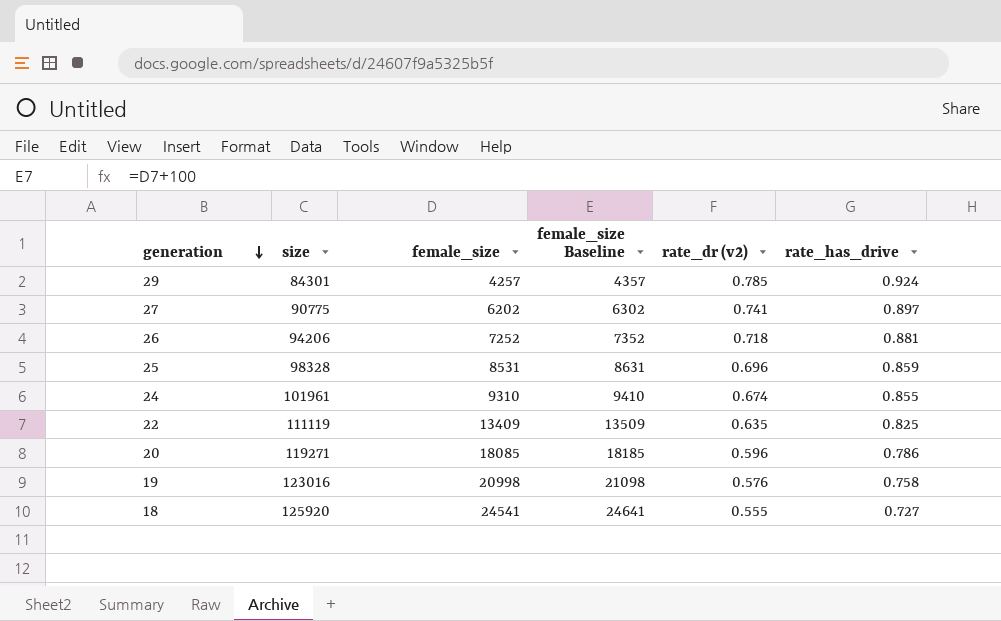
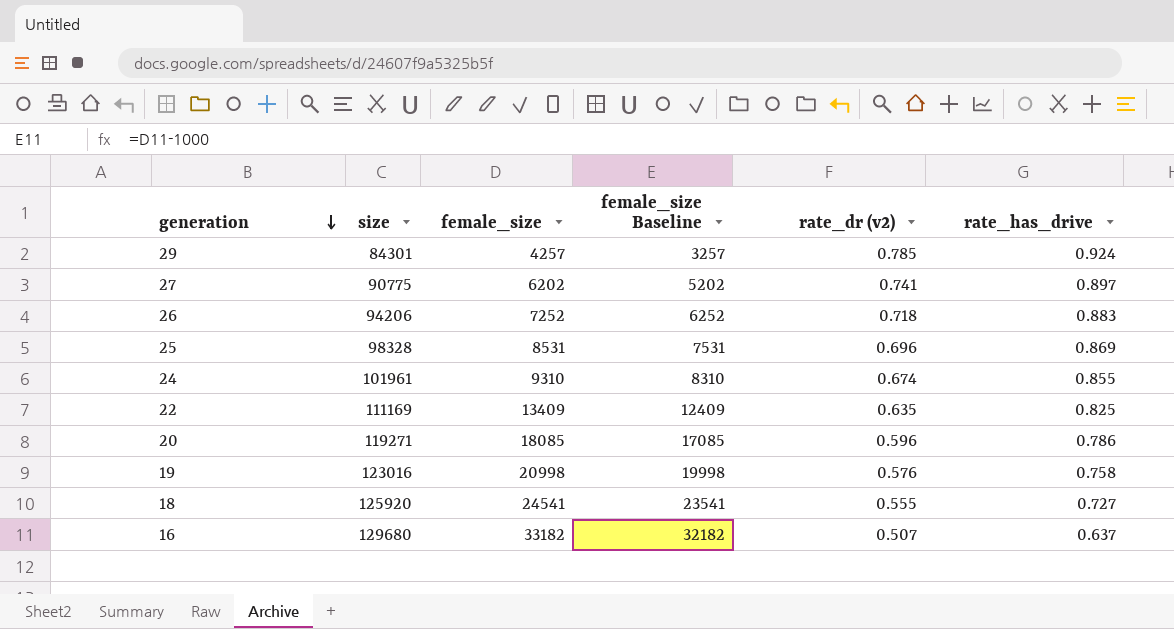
column female_size Baseline | formula: [female_size] + 100 -> [female_size] - 1000
26 | rate_has_drive: 0.881 -> 0.883
25 | rate_has_drive: 0.859 -> 0.869
22 | size: 111119 -> 111169
row 16: none -> 129680 | 33182 | 32182 | 0.507 | 0.637

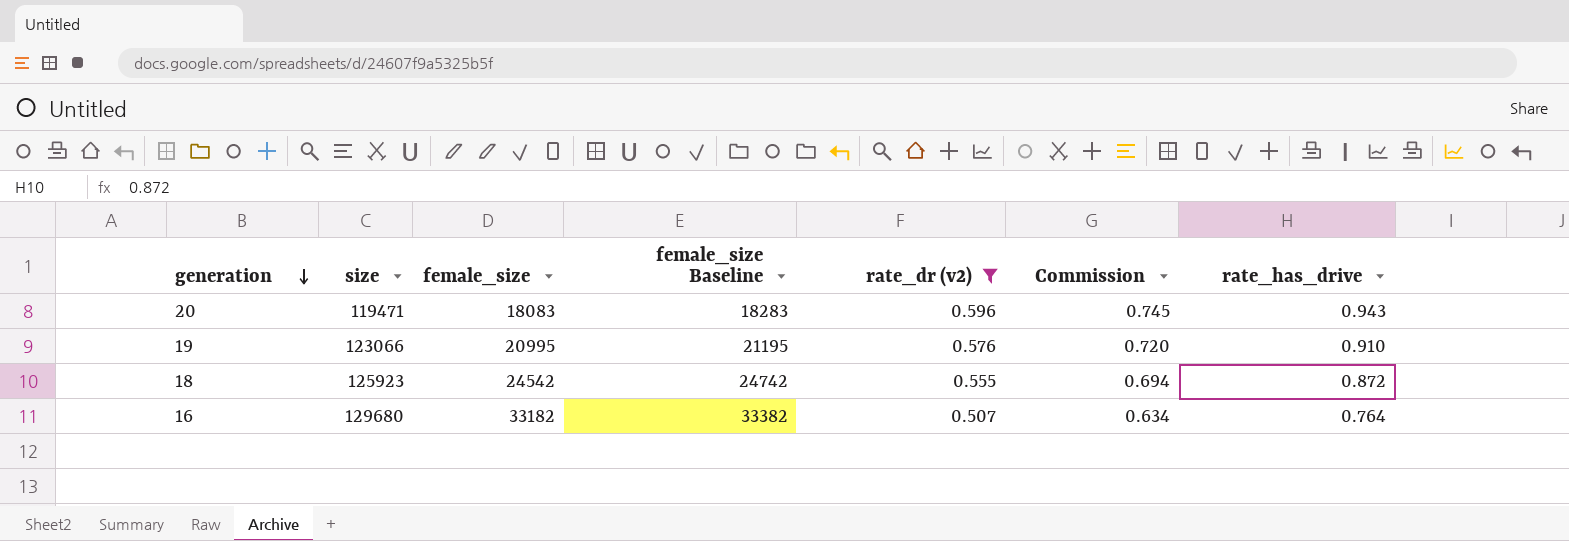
filter: none -> rate_dr (v2) <= 0.596
column female_size Baseline | formula: [female_size] - 1000 -> [female_size] + 200
column Commission | formula: none -> [rate_dr (v2)] * 1.25
20 | size: 119271 -> 119471
20 | female_size: 18085 -> 18083
20 | rate_has_drive: 0.786 -> 0.943
19 | size: 123016 -> 123066
19 | female_size: 20998 -> 20995
19 | rate_has_drive: 0.758 -> 0.910
18 | size: 125920 -> 125923
18 | female_size: 24541 -> 24542
18 | rate_has_drive: 0.727 -> 0.872
16 | rate_has_drive: 0.637 -> 0.764

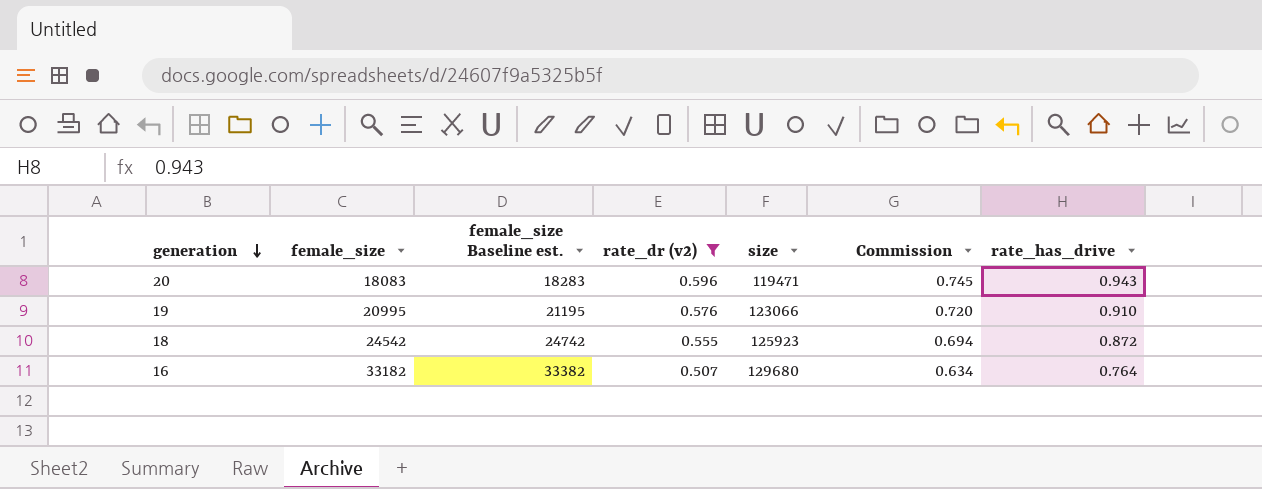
column name: female_size Baseline -> female_size Baseline est.
column size | position: 2 -> 5

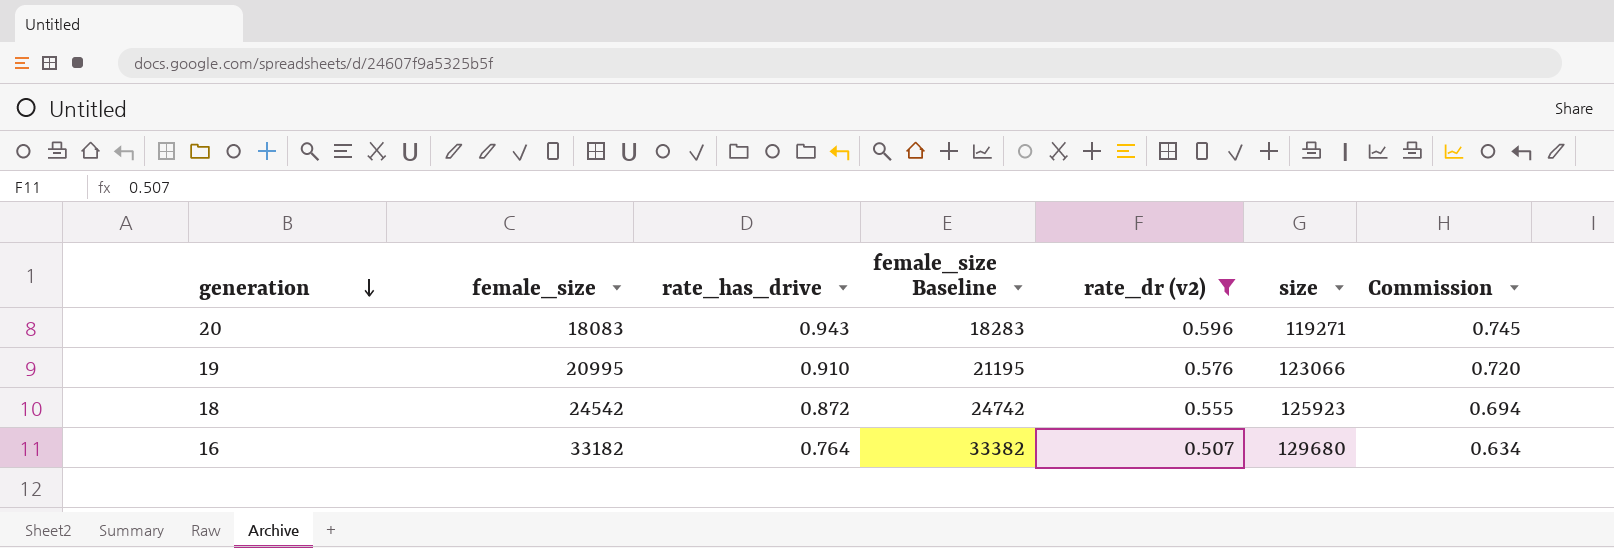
column rate_has_drive | position: 7 -> 3
column name: female_size Baseline est. -> female_size Baseline
20 | size: 119471 -> 119271

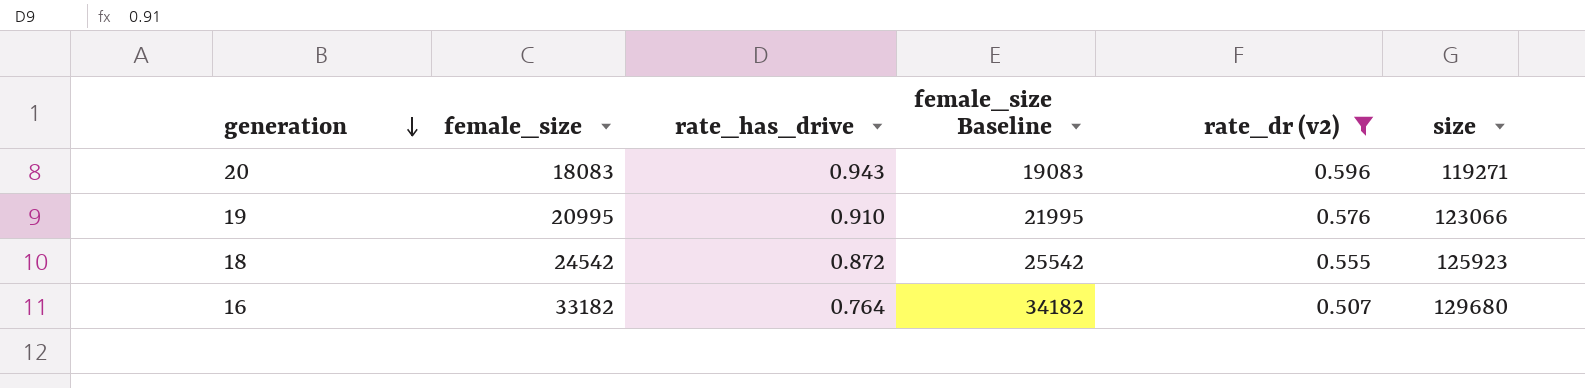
column Commission | formula: [rate_dr (v2)] * 1.25 -> none
column female_size Baseline | formula: [female_size] + 200 -> [female_size] + 1000

